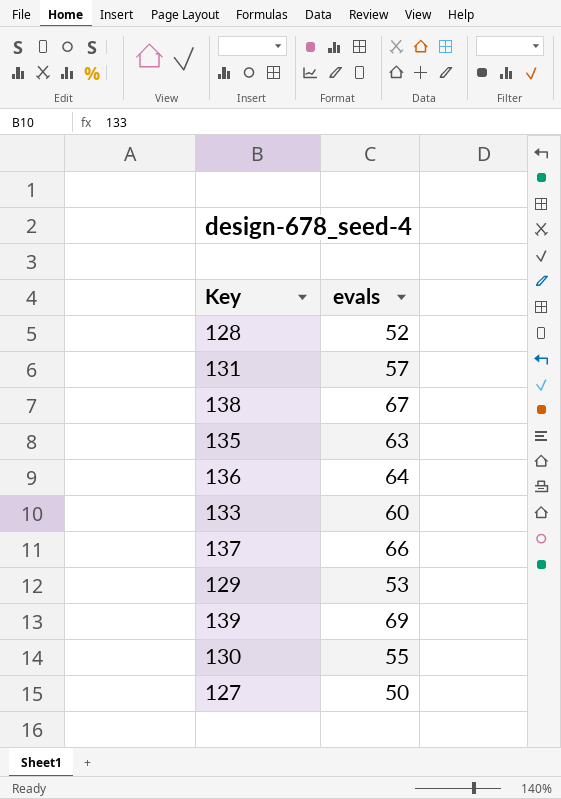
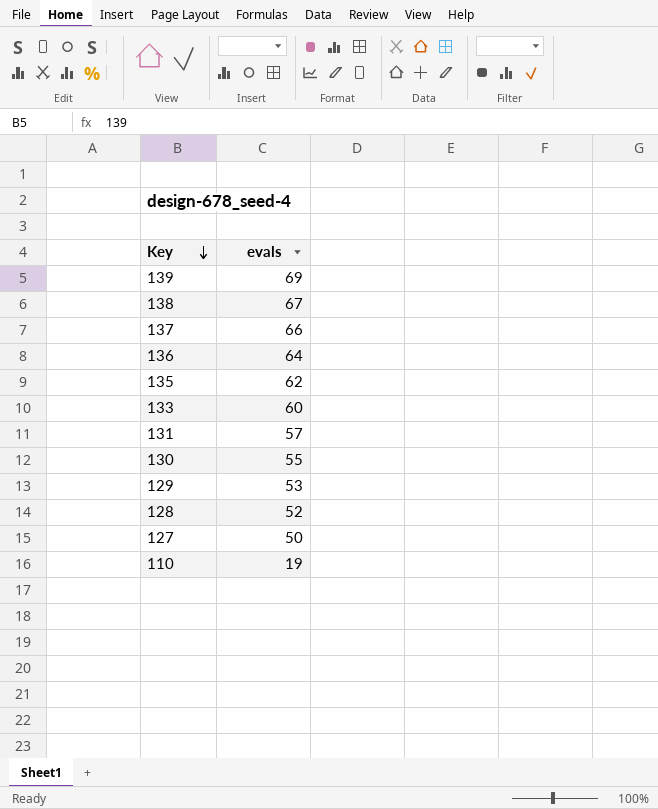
row order: none -> Key descending
135 | evals: 63 -> 62
row 110: none -> 19

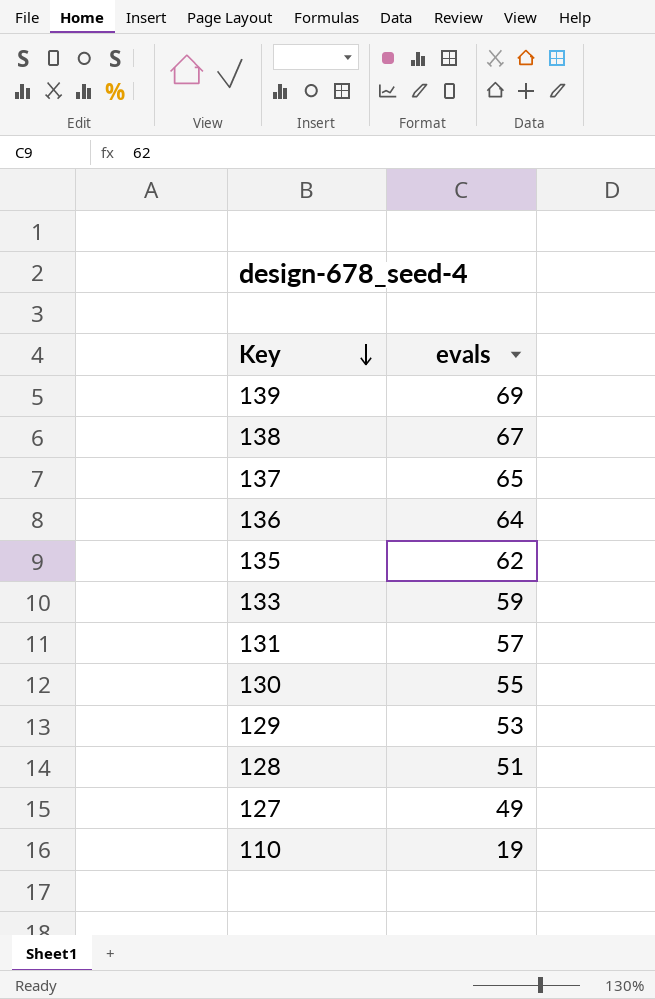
137 | evals: 66 -> 65
133 | evals: 60 -> 59
128 | evals: 52 -> 51
127 | evals: 50 -> 49

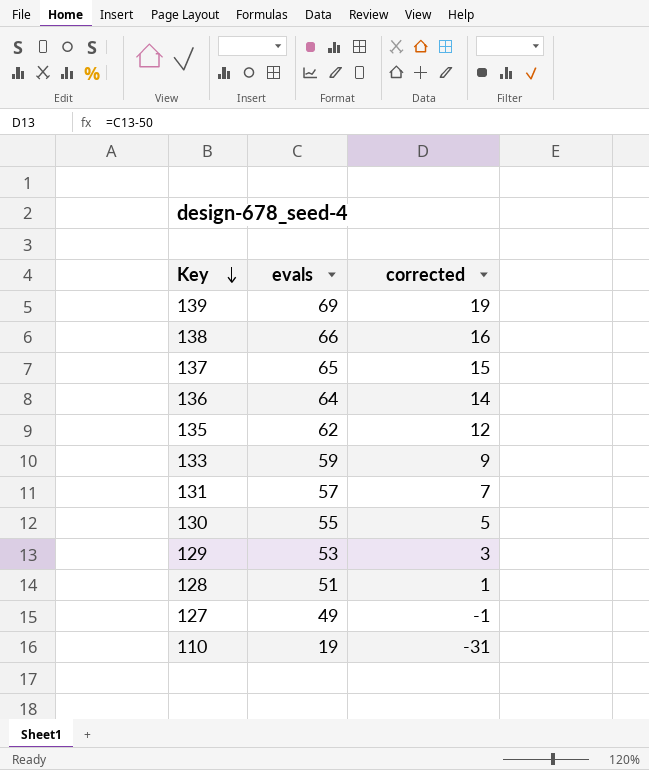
column corrected | formula: none -> [evals] - 50
138 | evals: 67 -> 66

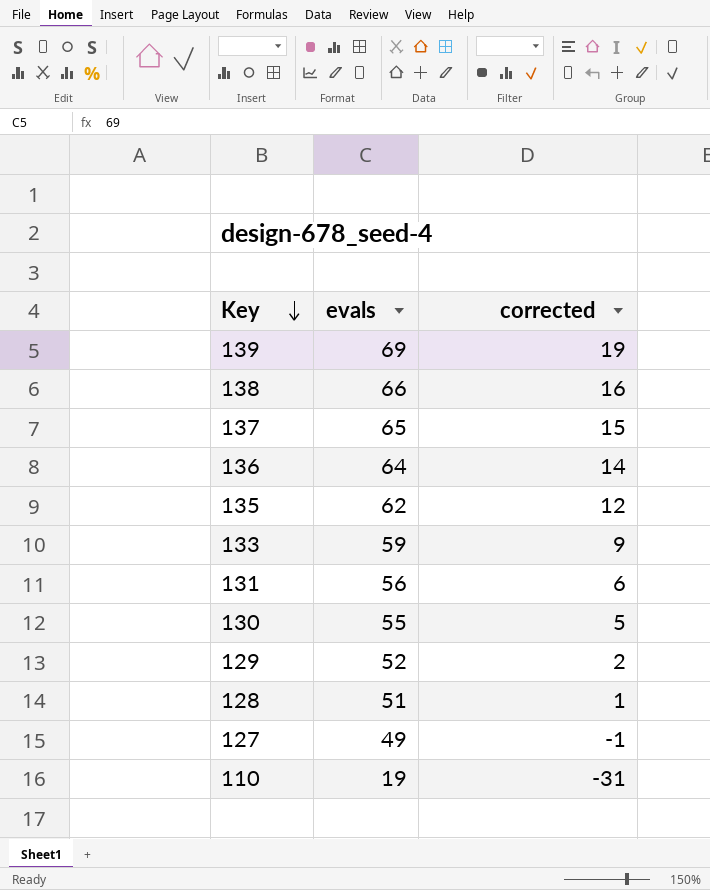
131 | evals: 57 -> 56
131 | corrected: 7 -> 6
129 | evals: 53 -> 52
129 | corrected: 3 -> 2

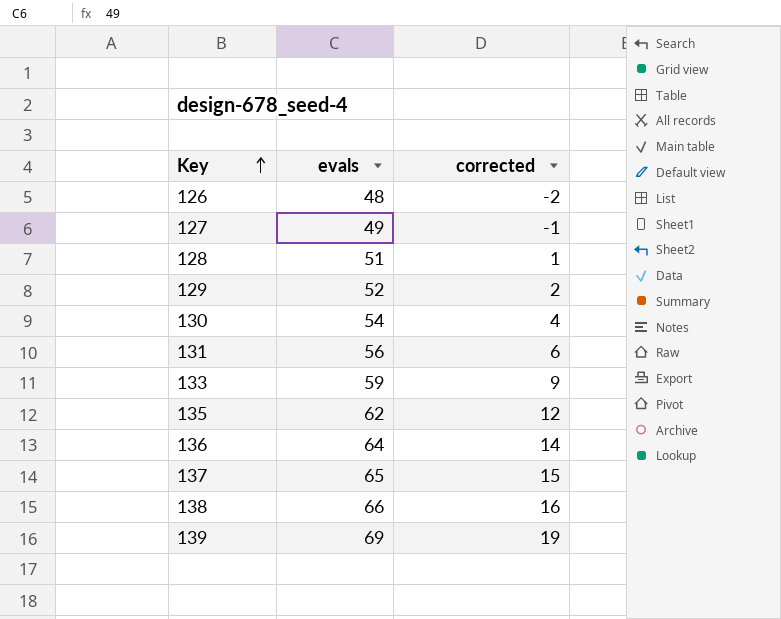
row order: Key descending -> Key ascending
row 110: 19 | -31 -> none
row 126: none -> 48 | -2
130 | evals: 55 -> 54
130 | corrected: 5 -> 4

